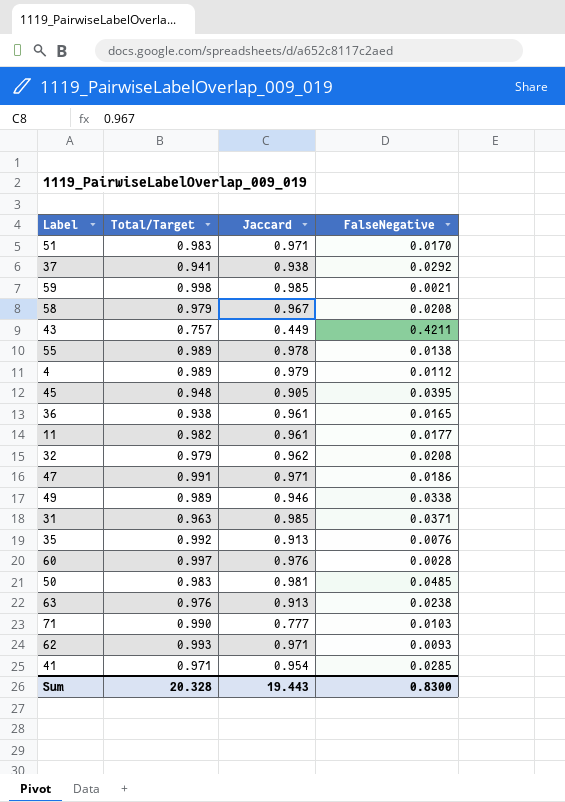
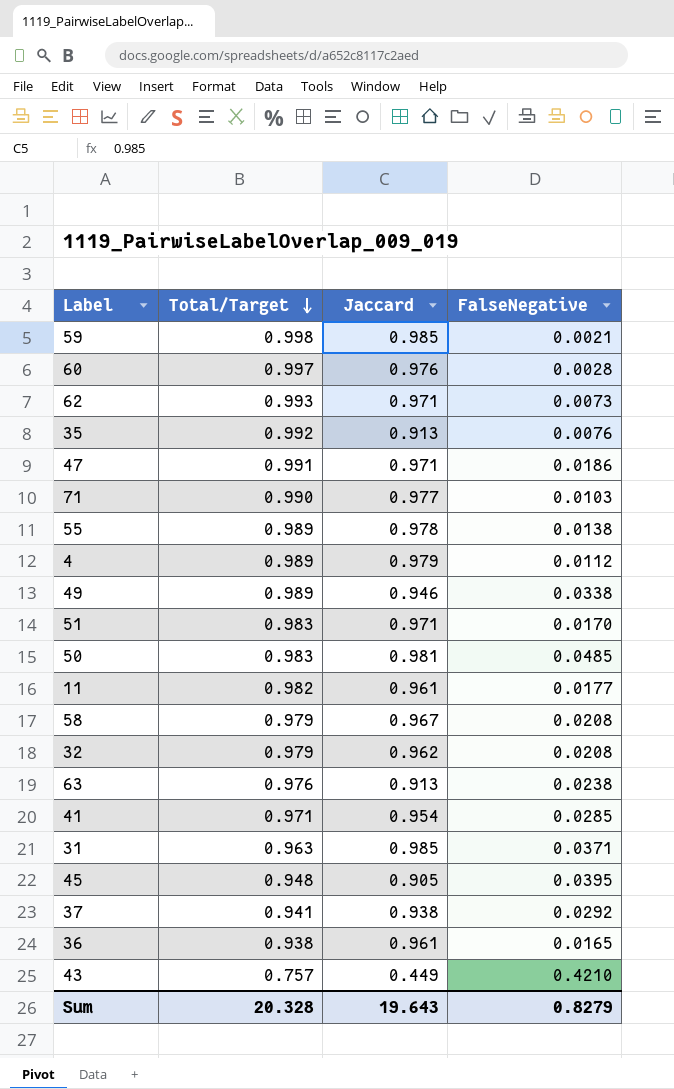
row order: none -> Total/Target descending
62 | FalseNegative: 0.0093 -> 0.0073
71 | Jaccard: 0.777 -> 0.977
43 | FalseNegative: 0.4211 -> 0.4210
Sum | Jaccard: 19.443 -> 19.643
Sum | FalseNegative: 0.8300 -> 0.8279

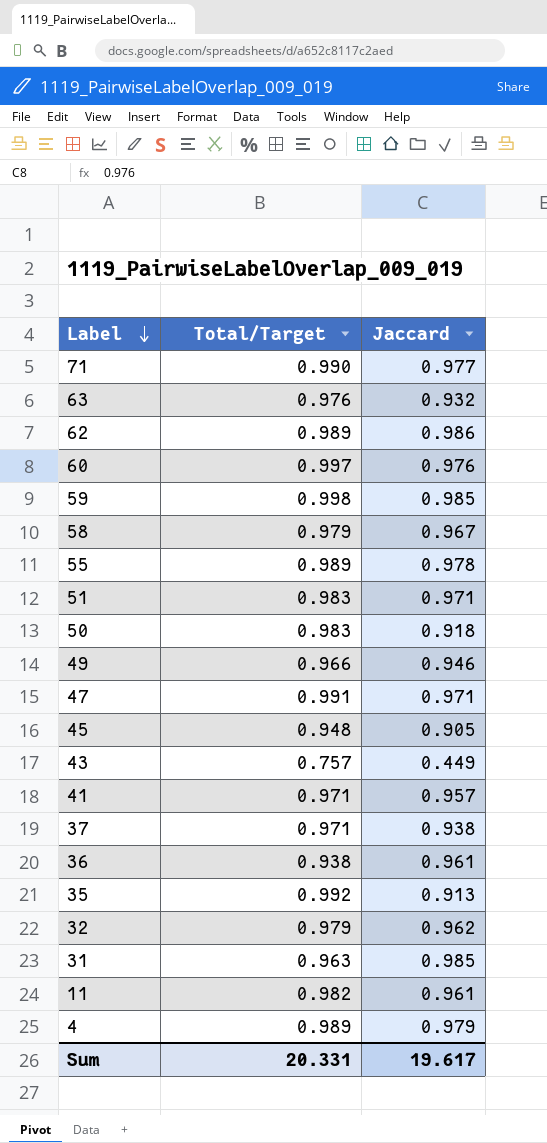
row order: Total/Target descending -> Label descending
column FalseNegative | position: 4 -> none
63 | Jaccard: 0.913 -> 0.932
62 | Total/Target: 0.993 -> 0.989
62 | Jaccard: 0.971 -> 0.986
50 | Jaccard: 0.981 -> 0.918
49 | Total/Target: 0.989 -> 0.966
41 | Jaccard: 0.954 -> 0.957
37 | Total/Target: 0.941 -> 0.971
Sum | Total/Target: 20.328 -> 20.331
Sum | Jaccard: 19.643 -> 19.617

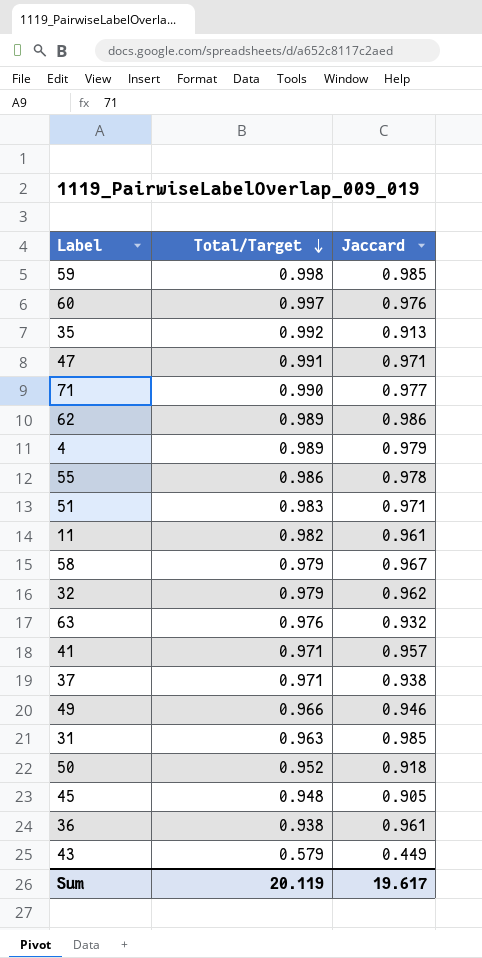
row order: Label descending -> Total/Target descending
55 | Total/Target: 0.989 -> 0.986
50 | Total/Target: 0.983 -> 0.952
43 | Total/Target: 0.757 -> 0.579
Sum | Total/Target: 20.331 -> 20.119

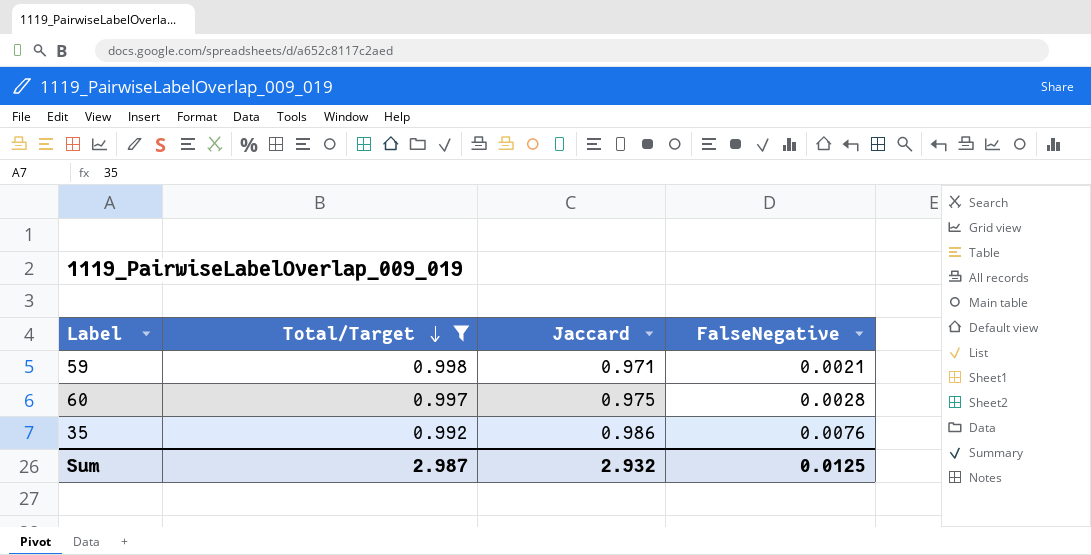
filter: none -> Total/Target >= 0.992
column FalseNegative | position: none -> 4
59 | Jaccard: 0.985 -> 0.971
60 | Jaccard: 0.976 -> 0.975
35 | Jaccard: 0.913 -> 0.986
Sum | Total/Target: 20.119 -> 2.987
Sum | Jaccard: 19.617 -> 2.932

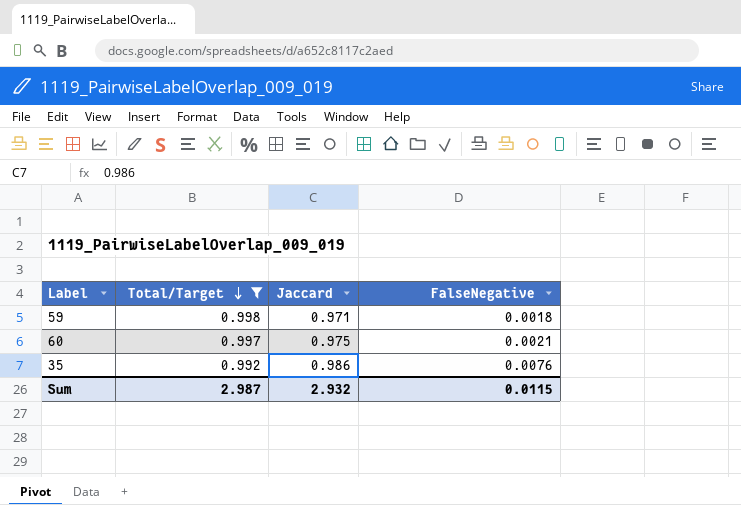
59 | FalseNegative: 0.0021 -> 0.0018
60 | FalseNegative: 0.0028 -> 0.0021
Sum | FalseNegative: 0.0125 -> 0.0115

